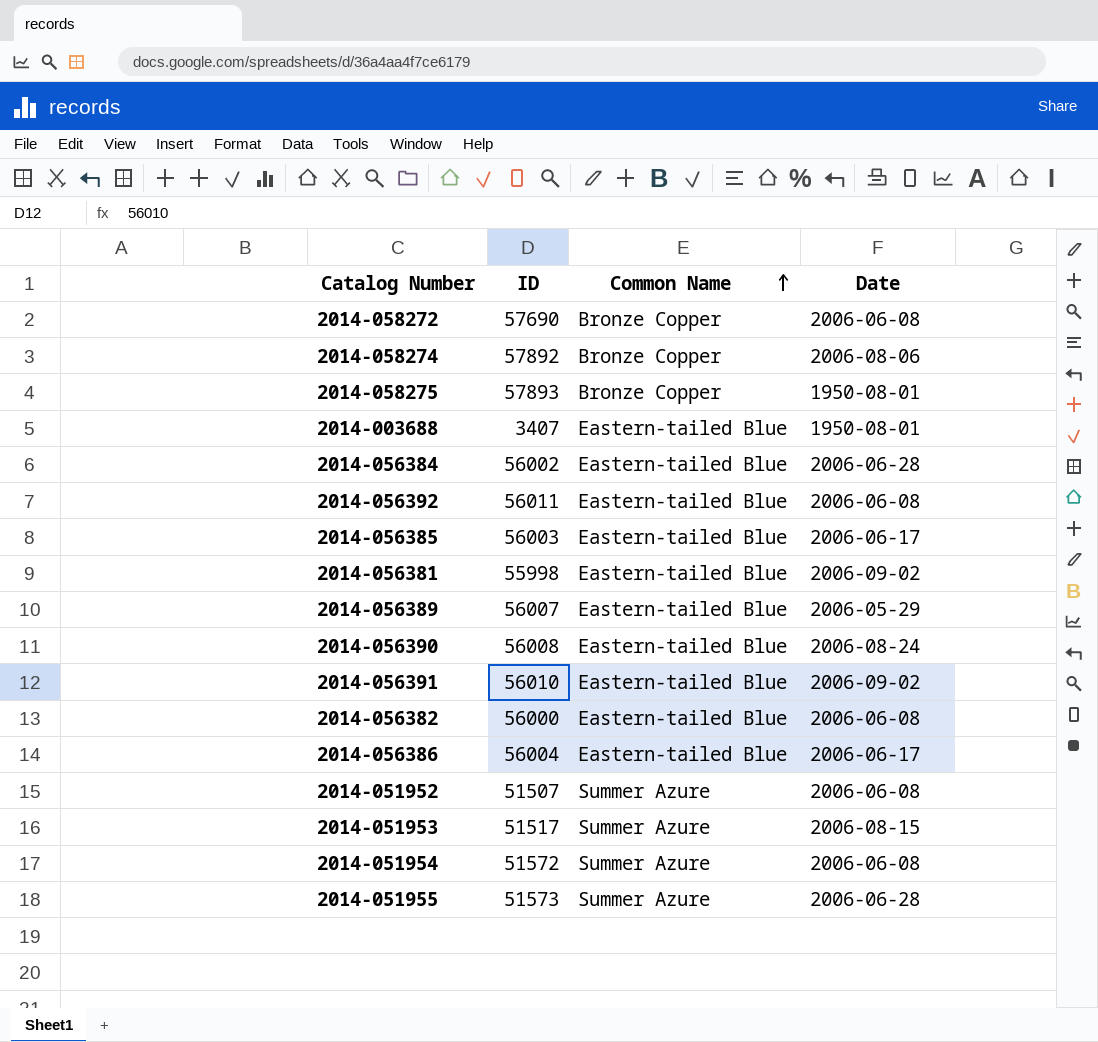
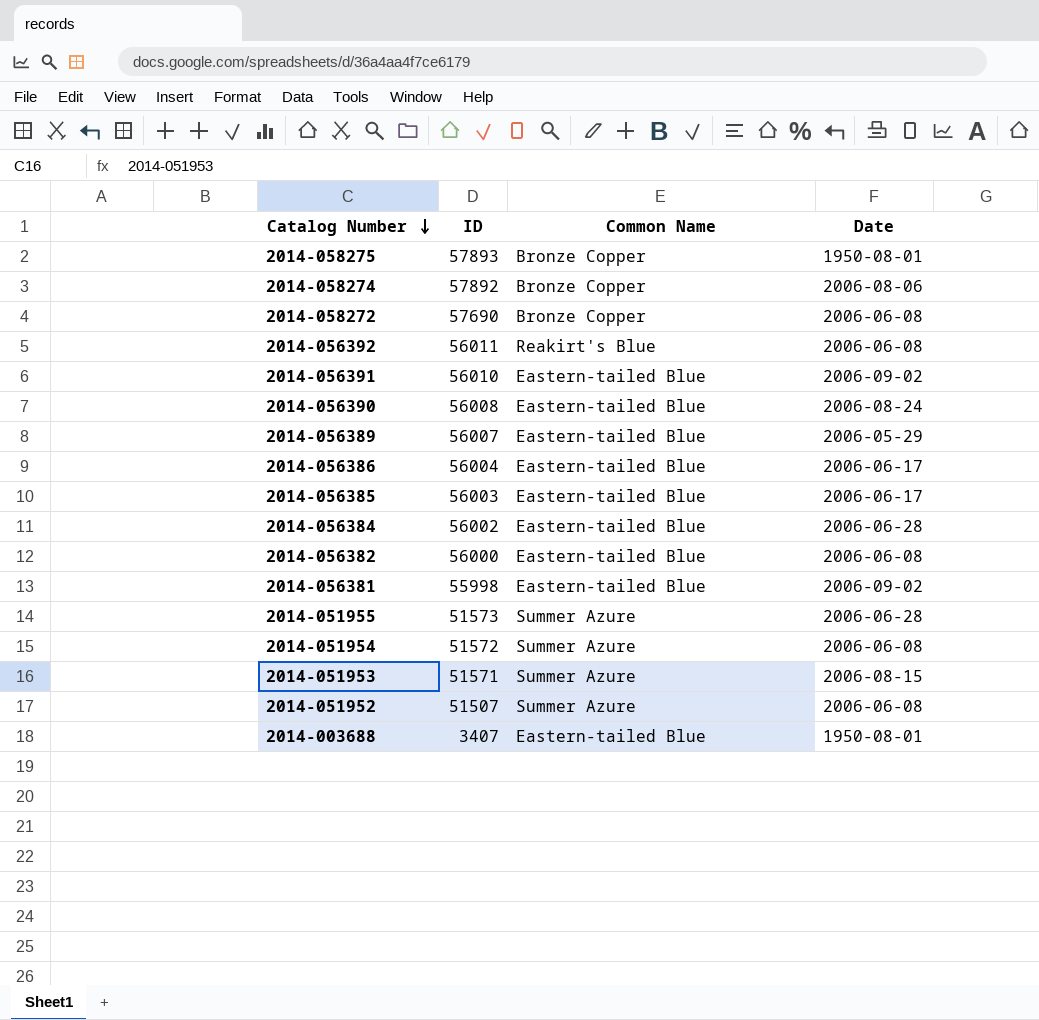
row order: Common Name ascending -> Catalog Number descending
2014-056392 | Common Name: Eastern-tailed Blue -> Reakirt's Blue
2014-051953 | ID: 51517 -> 51571

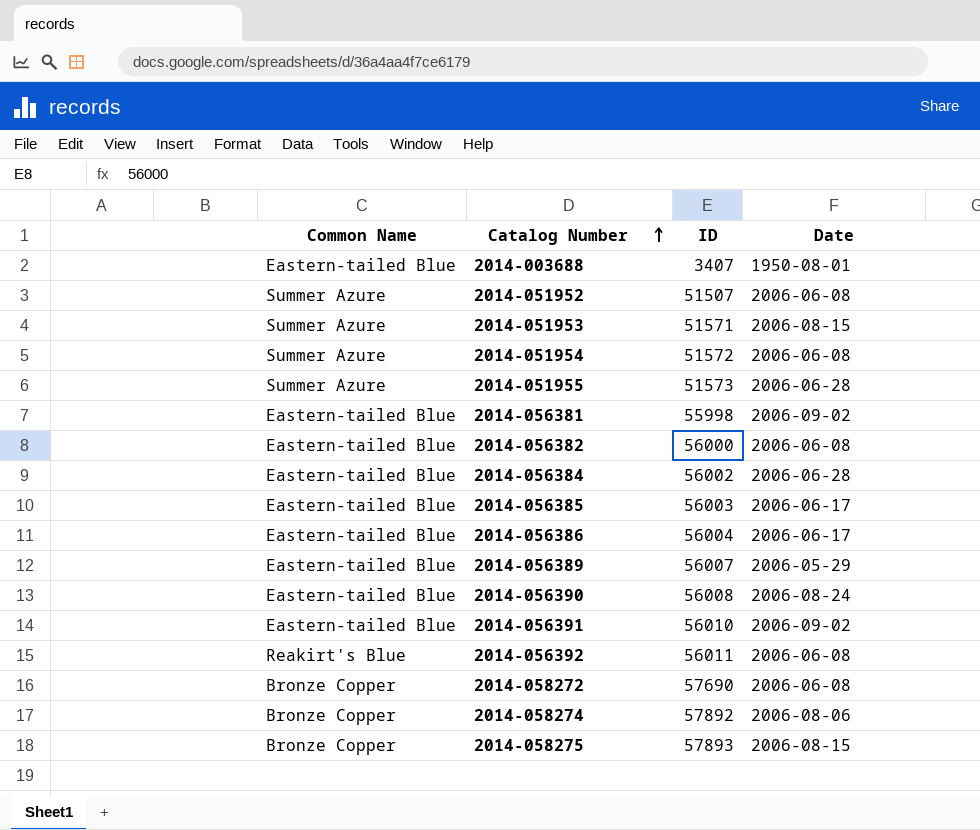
row order: Catalog Number descending -> Catalog Number ascending
column Common Name | position: 3 -> 1
2014-058275 | Date: 1950-08-01 -> 2006-08-15

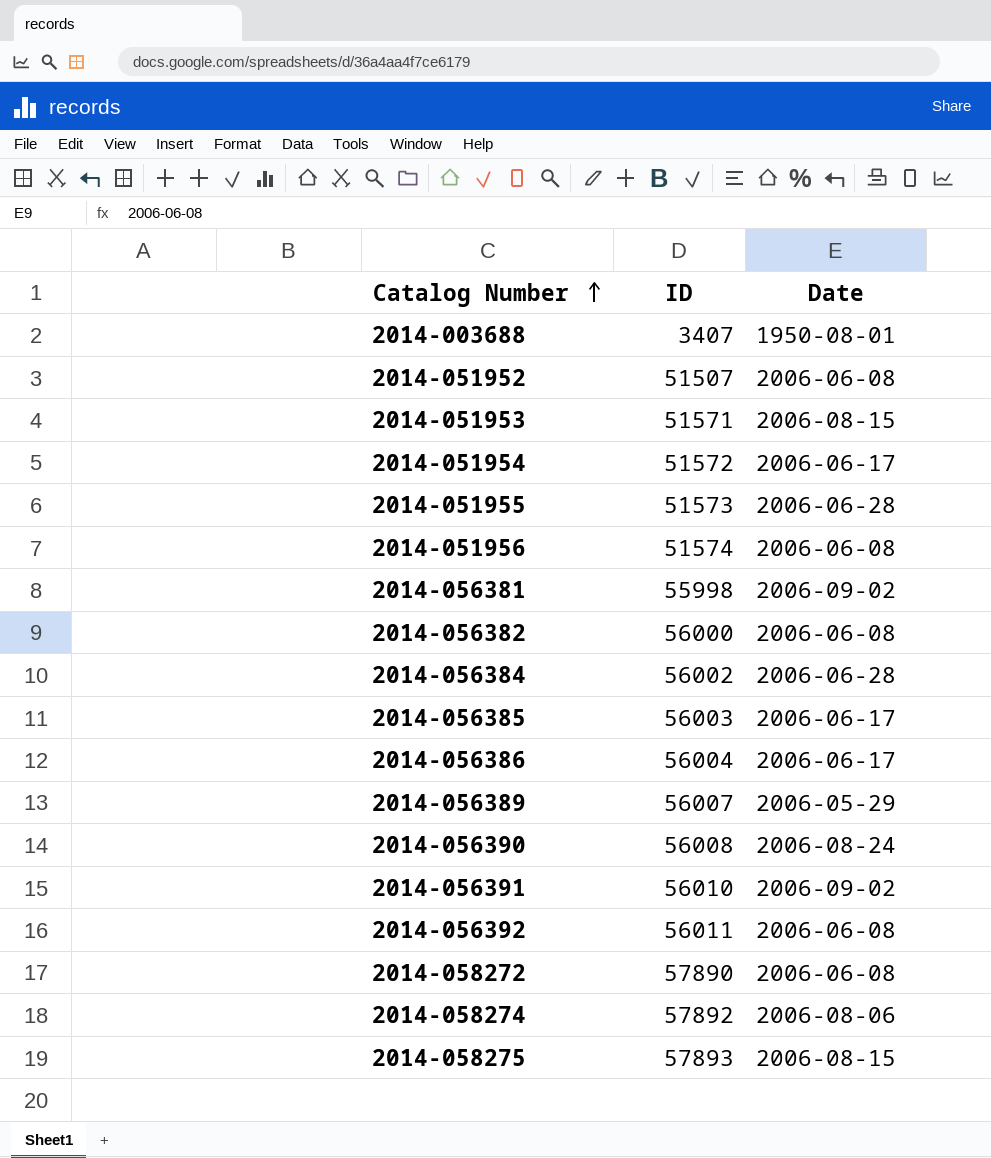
column Common Name | position: 1 -> none
2014-051954 | Date: 2006-06-08 -> 2006-06-17
row 2014-051956: none -> 51574 | 2006-06-08
2014-058272 | ID: 57690 -> 57890

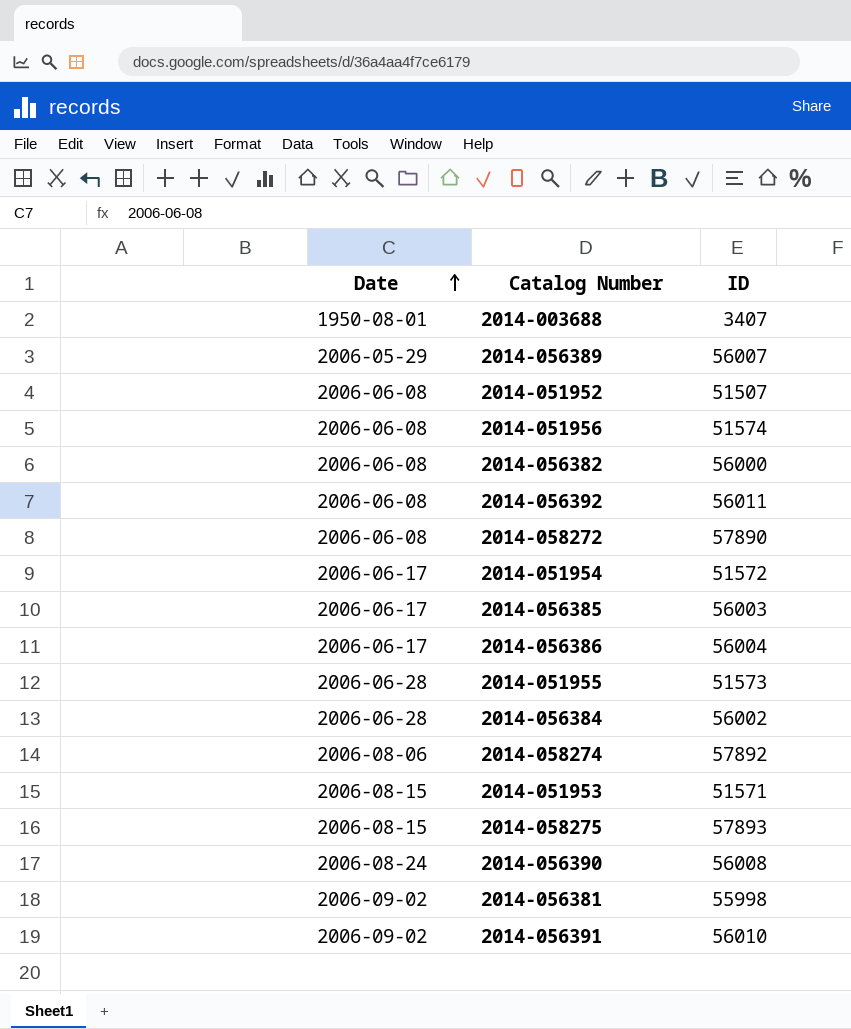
row order: Catalog Number ascending -> Date ascending
column Date | position: 3 -> 1

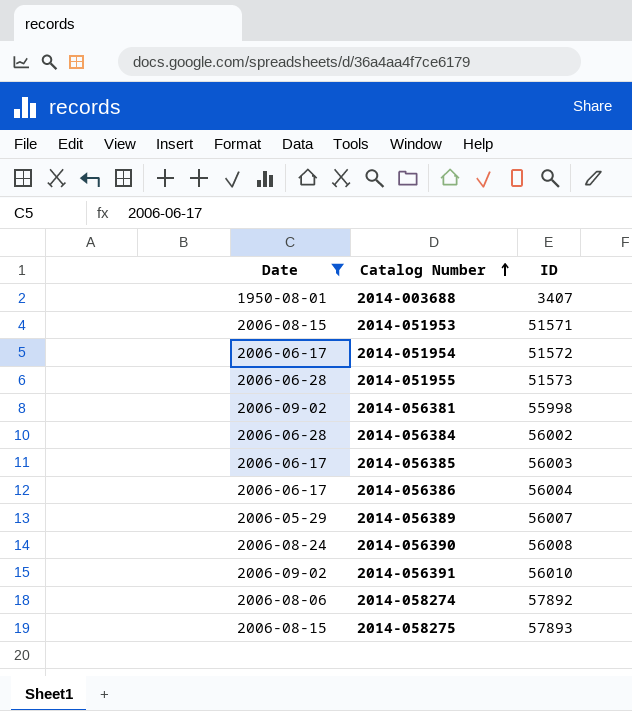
filter: none -> Date != 2006-06-08
row order: Date ascending -> Catalog Number ascending

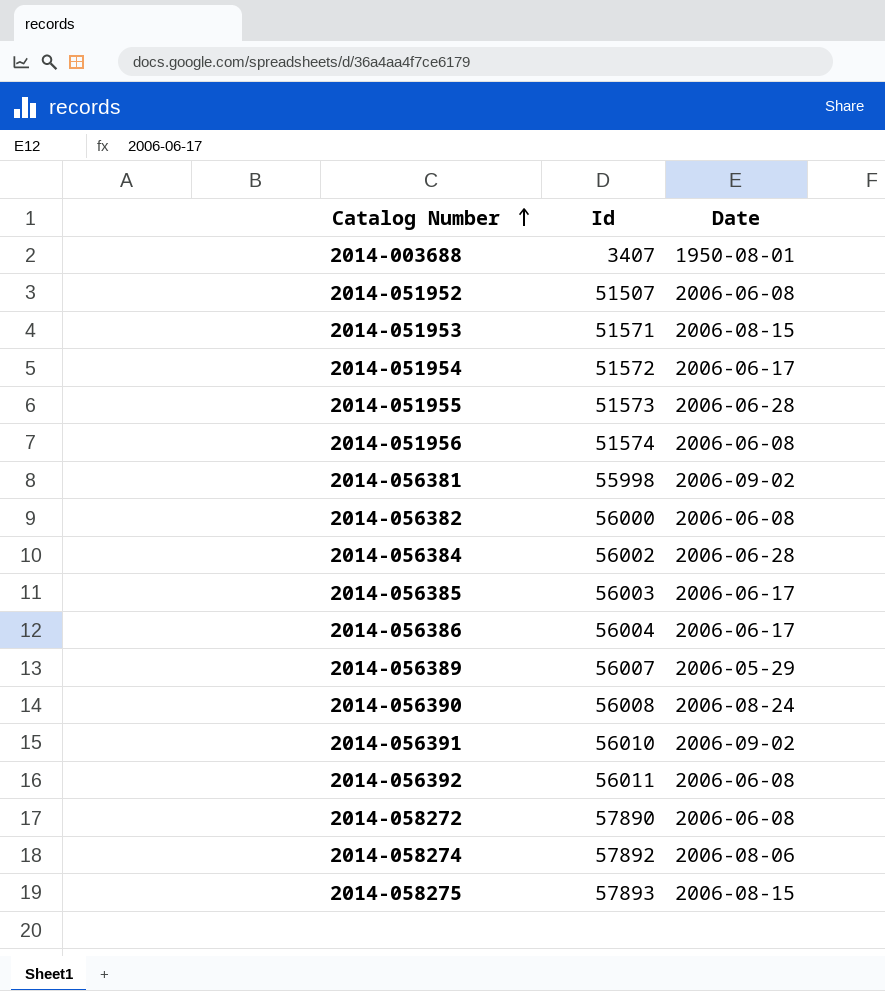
filter: Date != 2006-06-08 -> none
column name: ID -> Id
column Date | position: 1 -> 3

